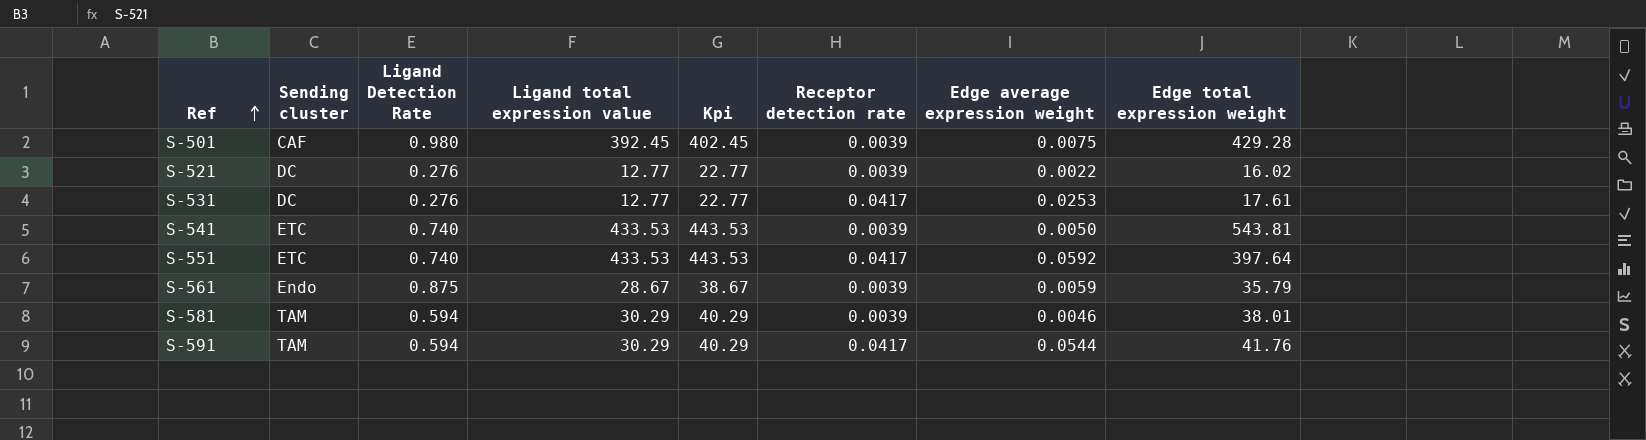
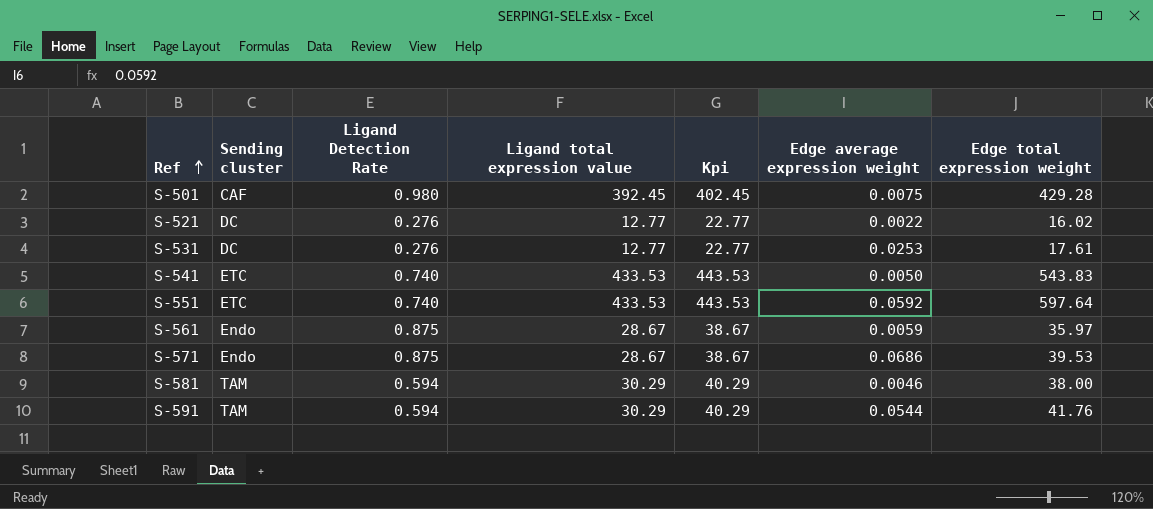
column Receptor detection rate | position: 6 -> none
S-541 | Edge total expression weight: 543.81 -> 543.83
S-551 | Edge total expression weight: 397.64 -> 597.64
S-561 | Edge total expression weight: 35.79 -> 35.97
row S-571: none -> Endo | 0.875 | 28.67 | 38.67 | 0.0686 | 39.53
S-581 | Edge total expression weight: 38.01 -> 38.00

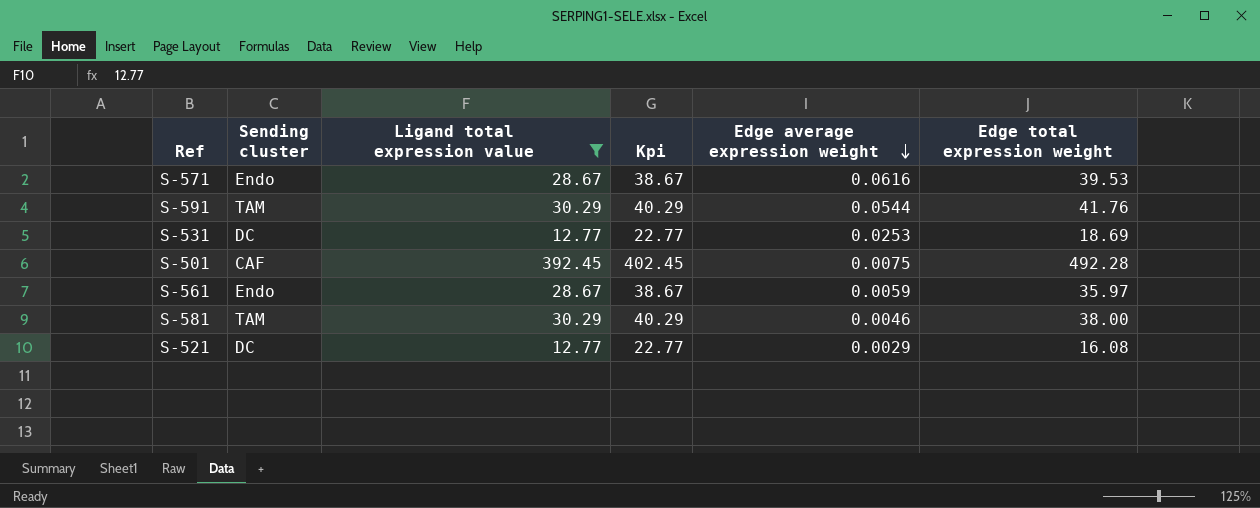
filter: none -> Ligand total expression value != 433.53
row order: Ref ascending -> Edge average expression weight descending
column Ligand Detection Rate | position: 3 -> none
S-571 | Edge average expression weight: 0.0686 -> 0.0616
S-531 | Edge total expression weight: 17.61 -> 18.69
S-501 | Edge total expression weight: 429.28 -> 492.28
S-521 | Edge average expression weight: 0.0022 -> 0.0029
S-521 | Edge total expression weight: 16.02 -> 16.08

